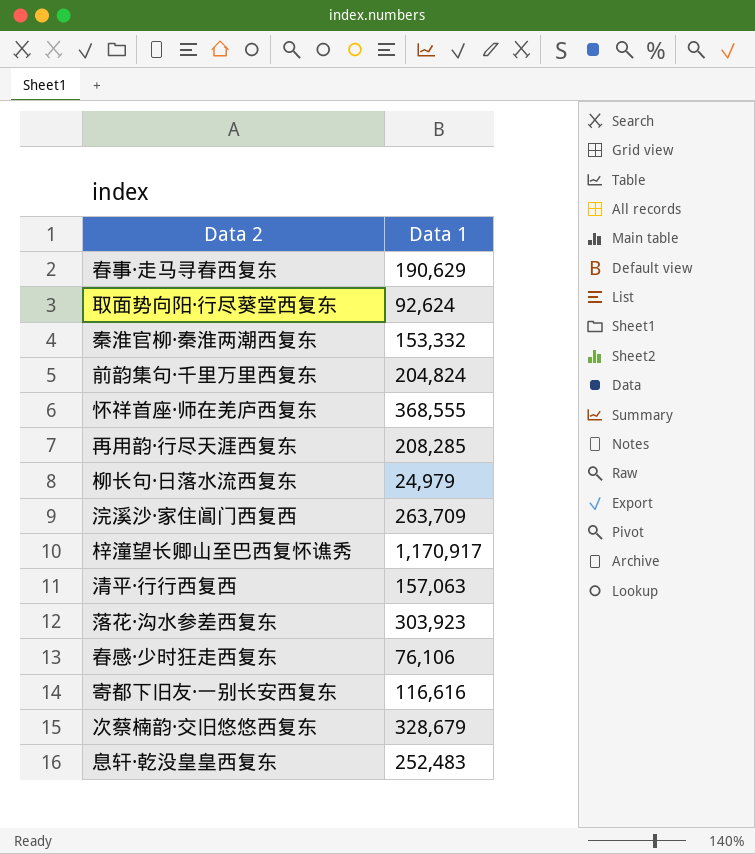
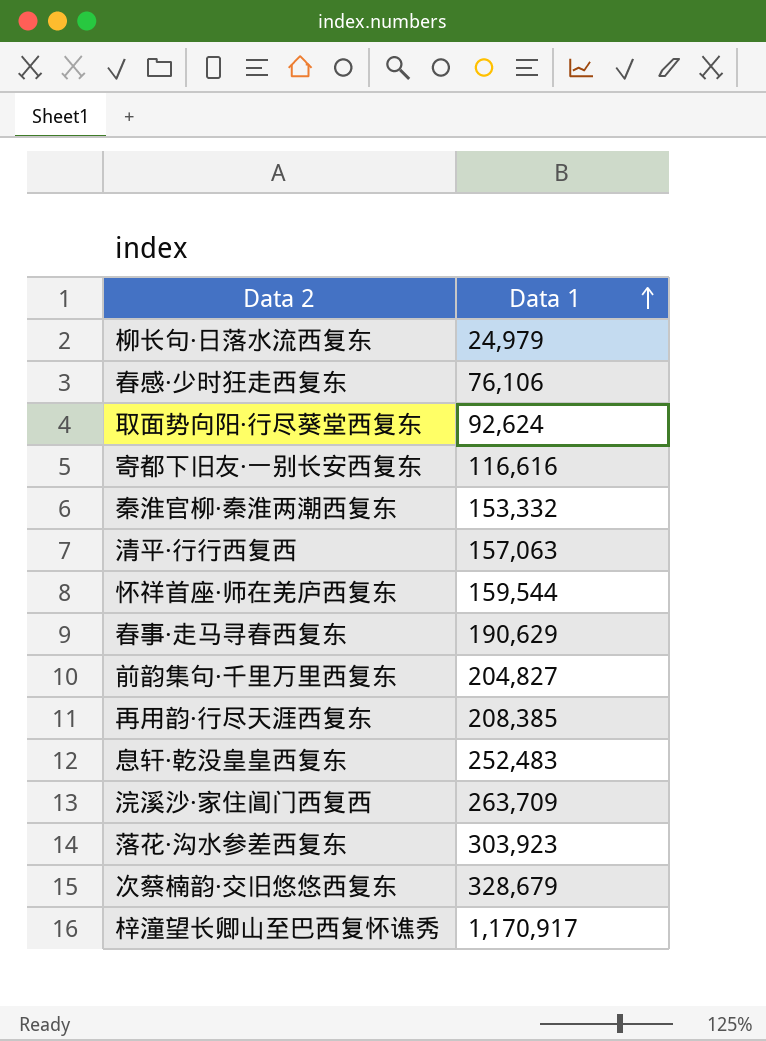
row order: none -> Data 1 ascending
怀祥首座·师在羌庐西复东 | Data 1: 368,555 -> 159,544
前韵集句·千里万里西复东 | Data 1: 204,824 -> 204,827
再用韵·行尽天涯西复东 | Data 1: 208,285 -> 208,385

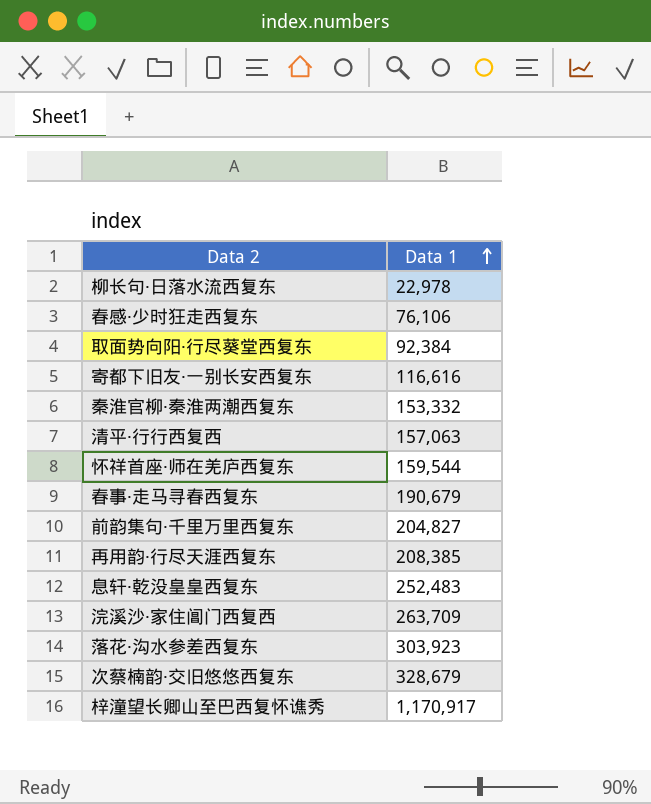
柳长句·日落水流西复东 | Data 1: 24,979 -> 22,978
取面势向阳·行尽葵堂西复东 | Data 1: 92,624 -> 92,384
春事·走马寻春西复东 | Data 1: 190,629 -> 190,679

